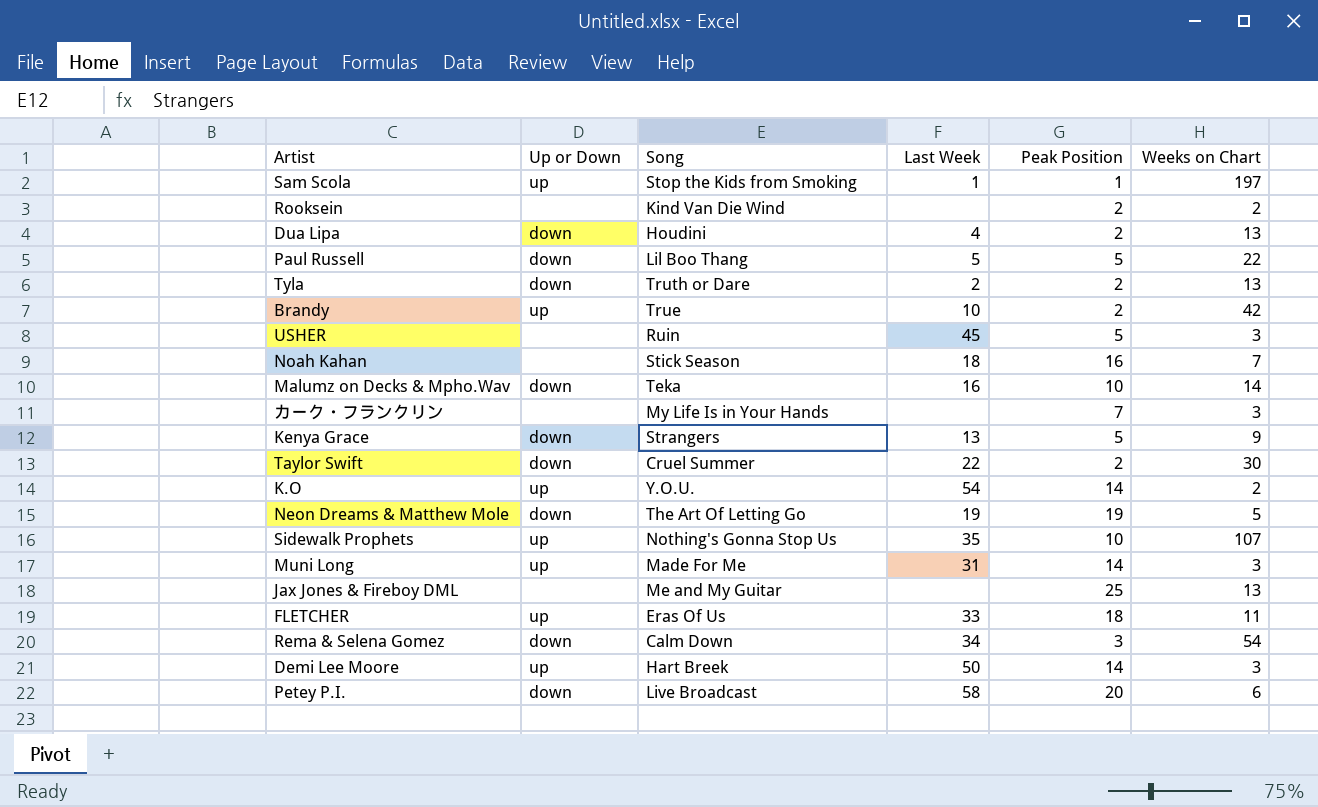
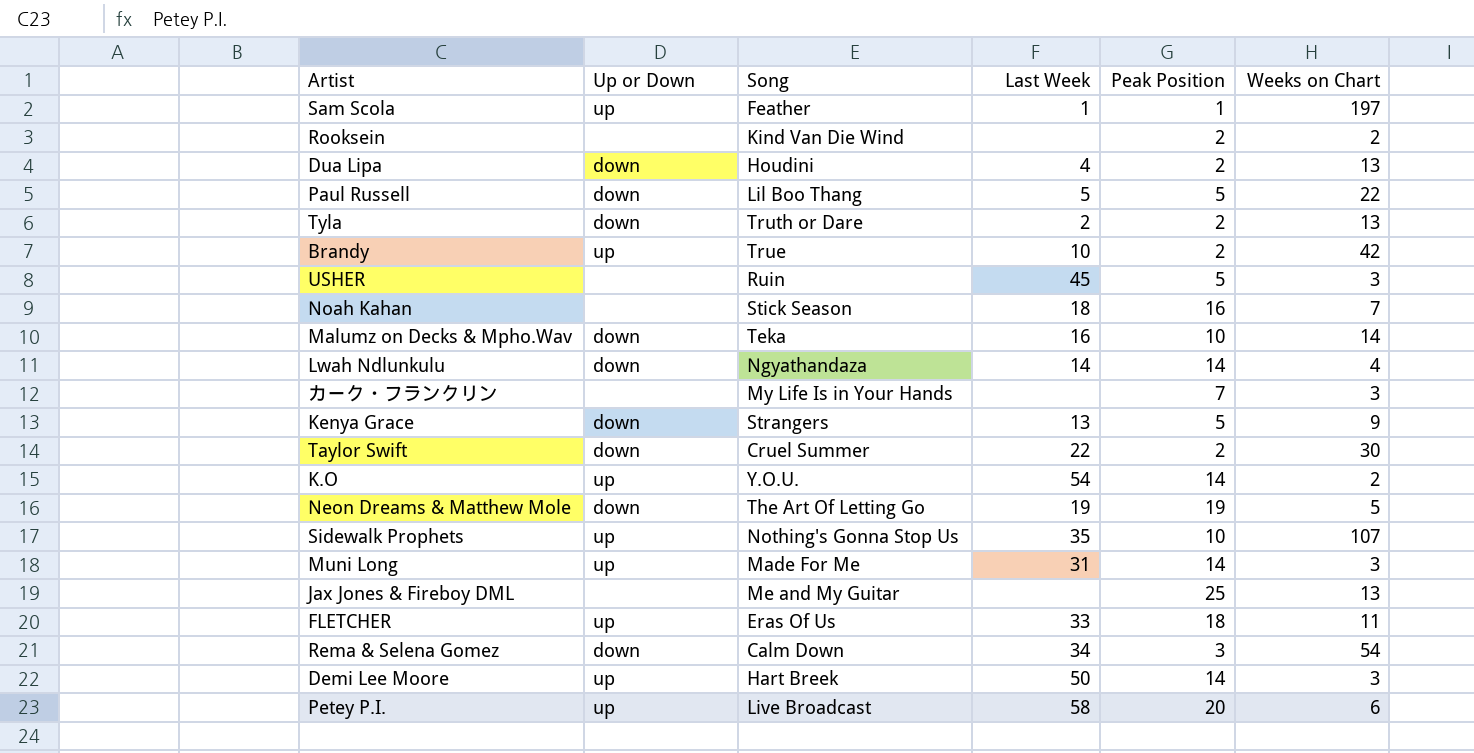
Sam Scola | Song: Stop the Kids from Smoking -> Feather
row Lwah Ndlunkulu: none -> down | Ngyathandaza | 14 | 14 | 4
Petey P.I. | Up or Down: down -> up

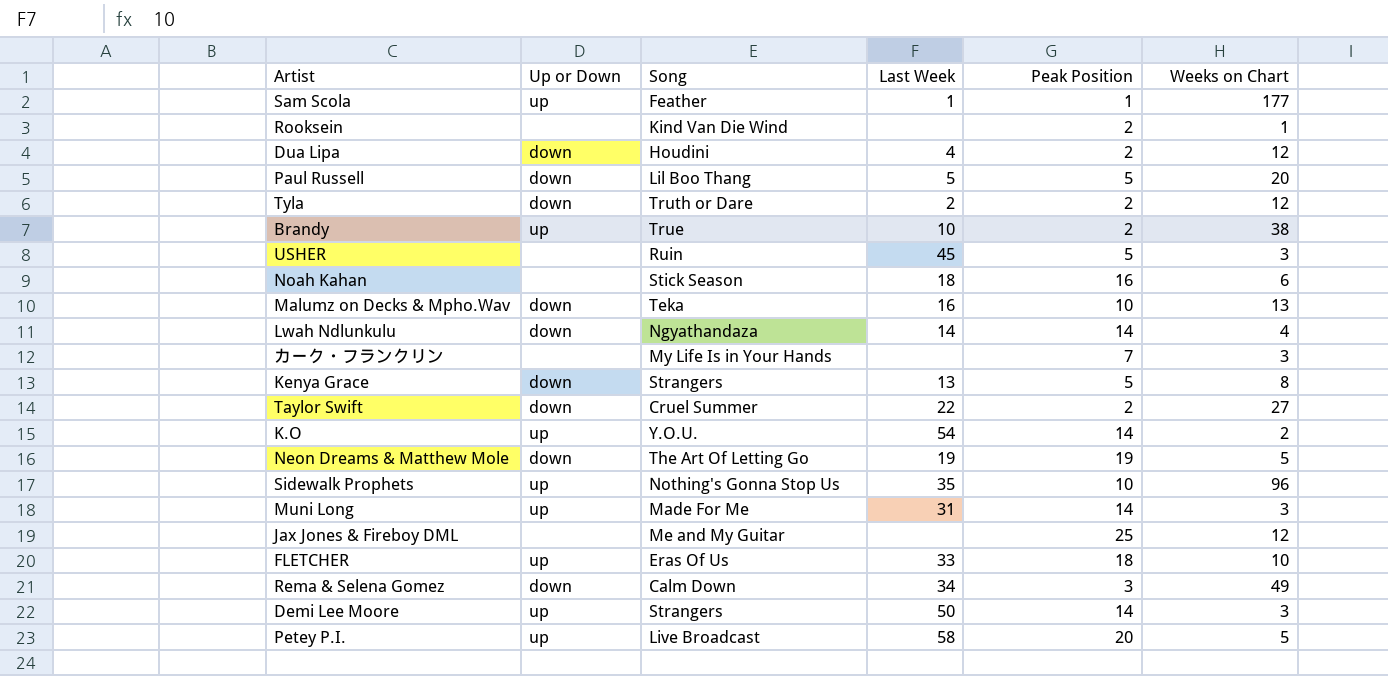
Sam Scola | Weeks on Chart: 197 -> 177
Rooksein | Weeks on Chart: 2 -> 1
Dua Lipa | Weeks on Chart: 13 -> 12
Paul Russell | Weeks on Chart: 22 -> 20
Tyla | Weeks on Chart: 13 -> 12
Brandy | Weeks on Chart: 42 -> 38
Noah Kahan | Weeks on Chart: 7 -> 6
Malumz on Decks & Mpho.Wav | Weeks on Chart: 14 -> 13
Kenya Grace | Weeks on Chart: 9 -> 8
Taylor Swift | Weeks on Chart: 30 -> 27
Sidewalk Prophets | Weeks on Chart: 107 -> 96
Jax Jones & Fireboy DML | Weeks on Chart: 13 -> 12
FLETCHER | Weeks on Chart: 11 -> 10
Rema & Selena Gomez | Weeks on Chart: 54 -> 49
Demi Lee Moore | Song: Hart Breek -> Strangers
Petey P.I. | Weeks on Chart: 6 -> 5

